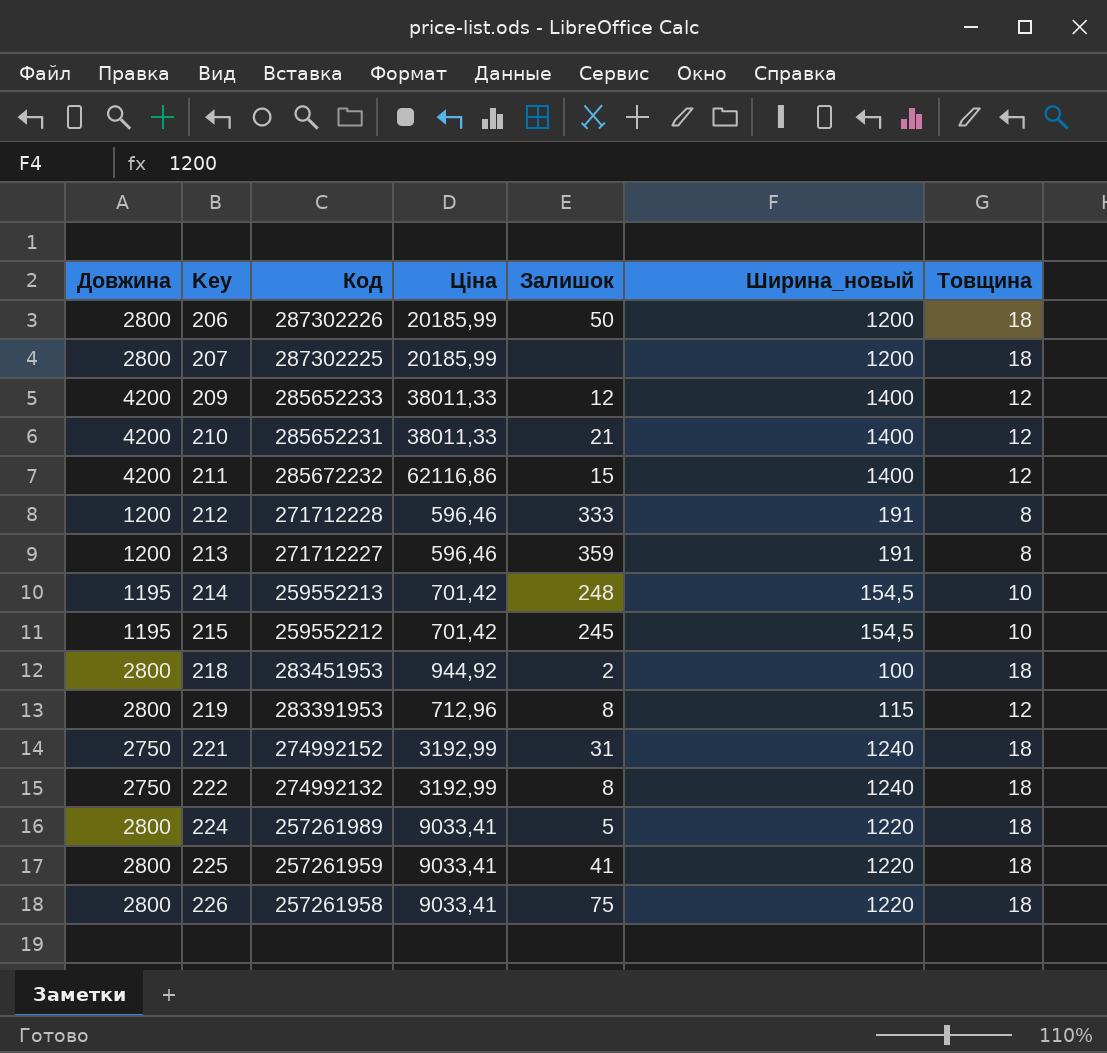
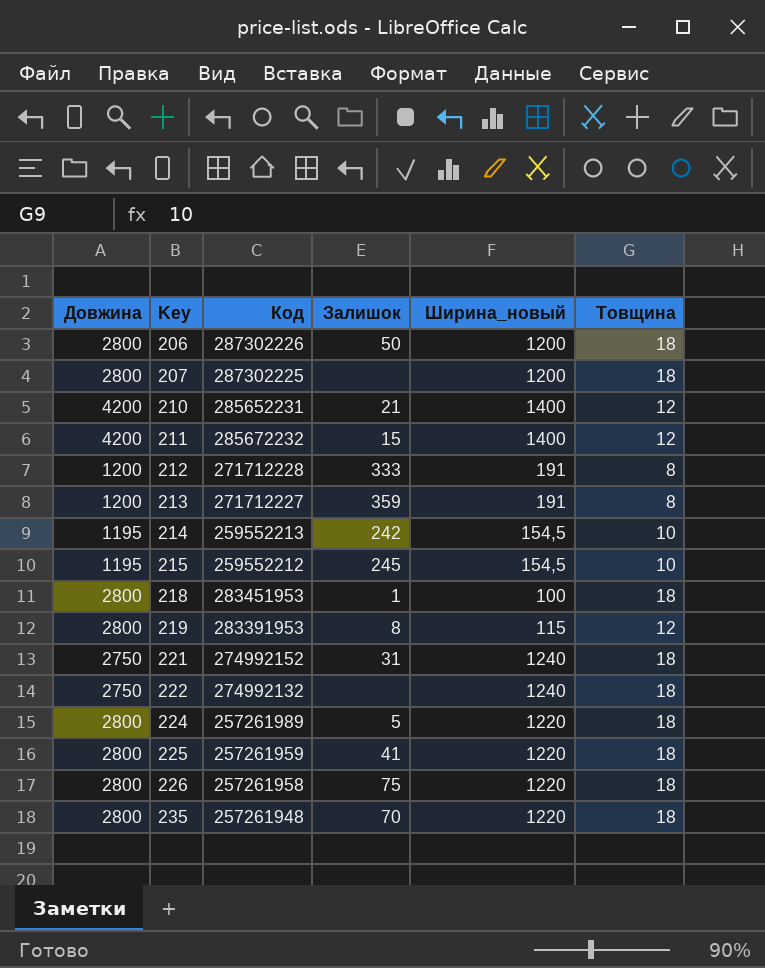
column Ціна | position: 4 -> none
row 209: 4200 | 285652233 | 38011,33 | 12 | 1400 | 12 -> none
214 | Залишок: 248 -> 242
218 | Залишок: 2 -> 1
222 | Залишок: 8 -> none
row 235: none -> 2800 | 257261948 | 70 | 1220 | 18

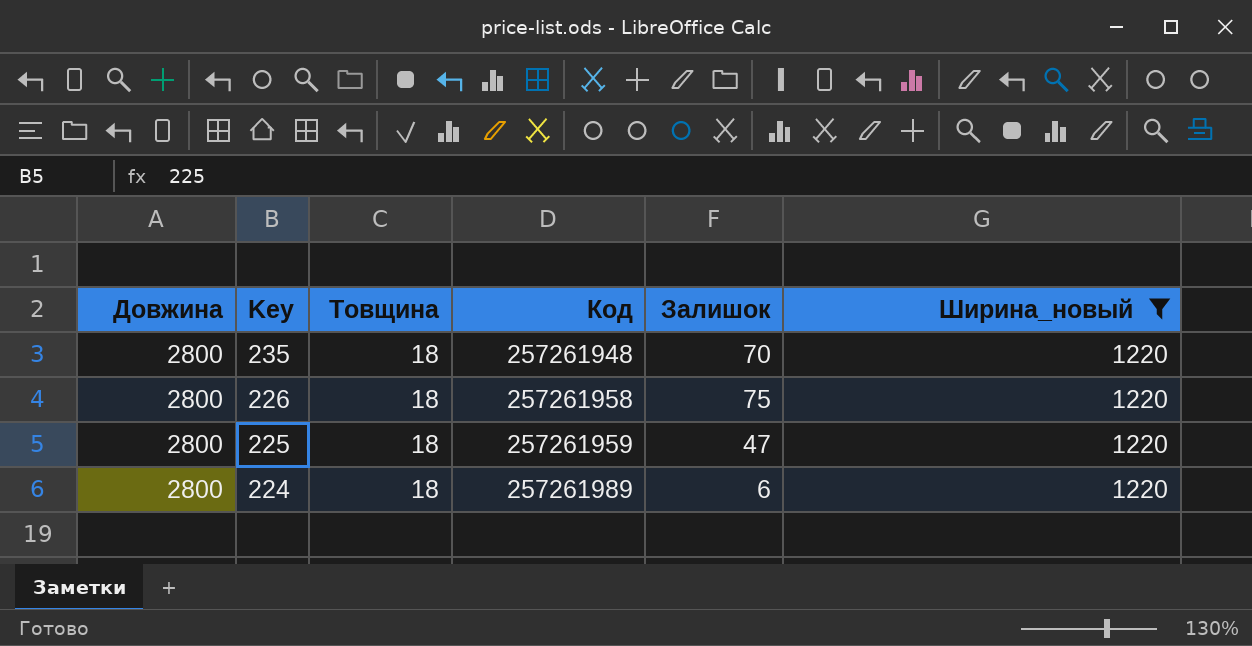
filter: none -> Ширина_новый = 1220
row order: Key ascending -> Key descending
column Товщина | position: 6 -> 3
225 | Залишок: 41 -> 47
224 | Залишок: 5 -> 6

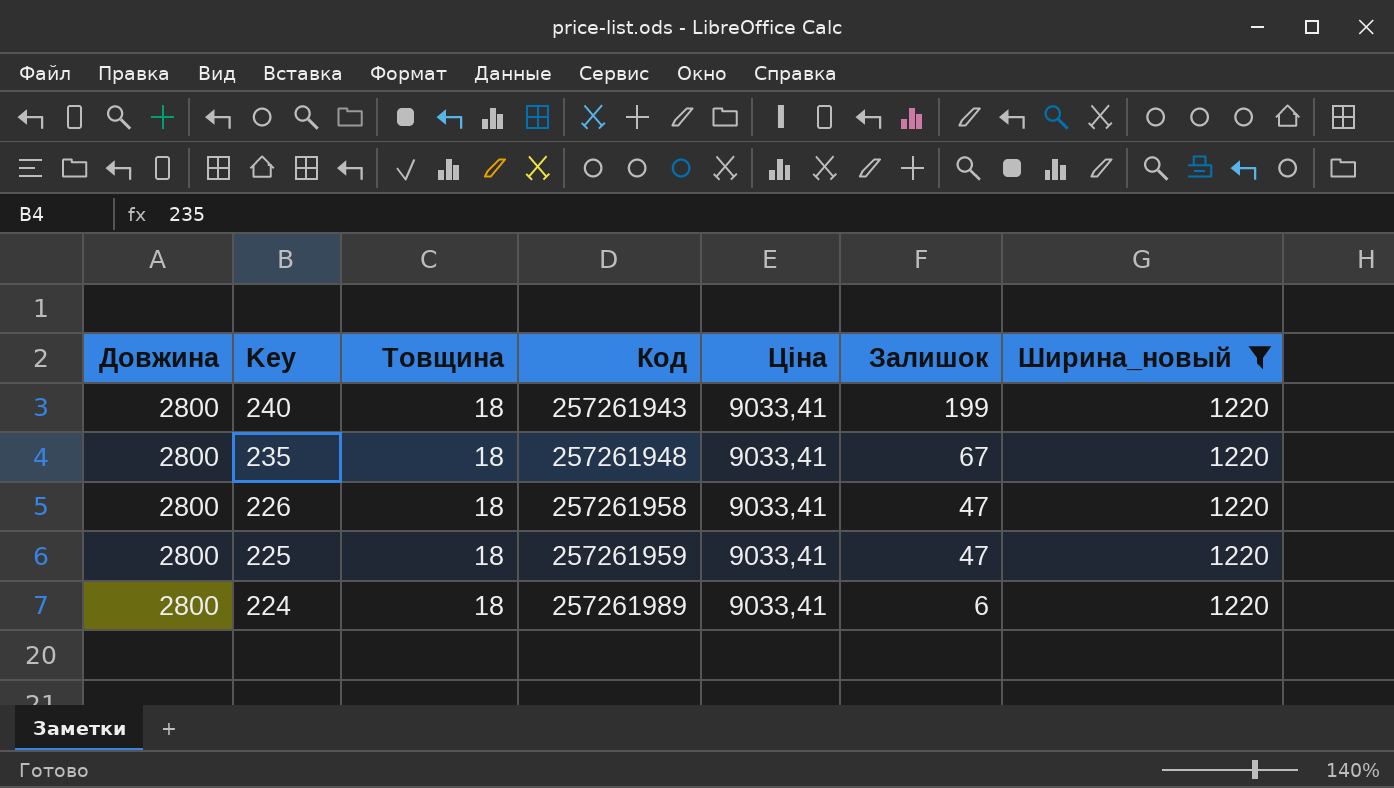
column Ціна | position: none -> 5
row 240: none -> 2800 | 18 | 257261943 | 9033,41 | 199 | 1220
235 | Залишок: 70 -> 67
226 | Залишок: 75 -> 47

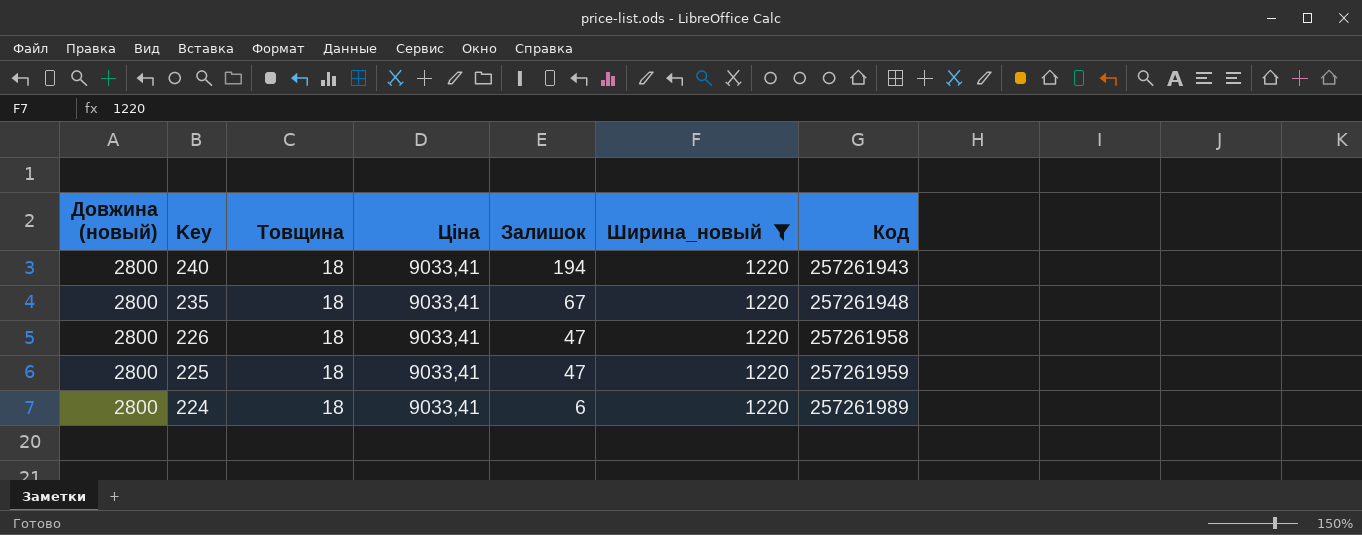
column name: Довжина -> Довжина (новый)
column Код | position: 4 -> 7
240 | Залишок: 199 -> 194

